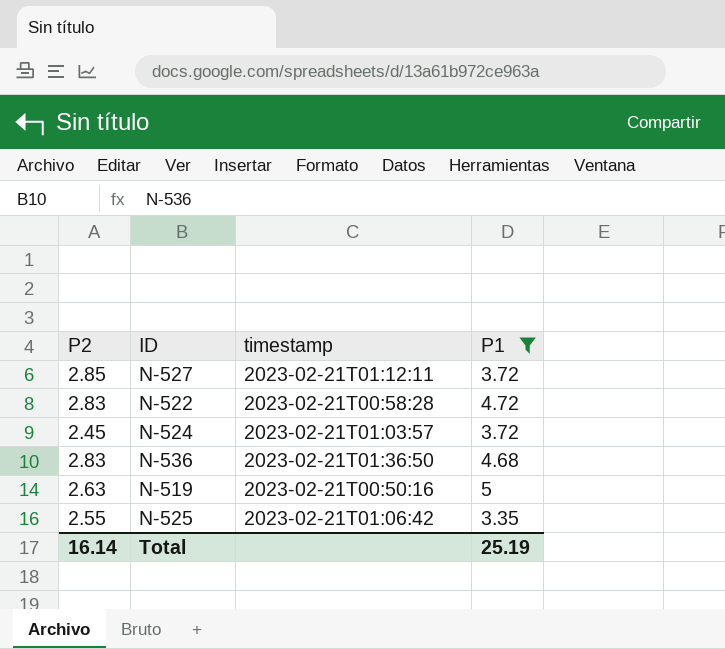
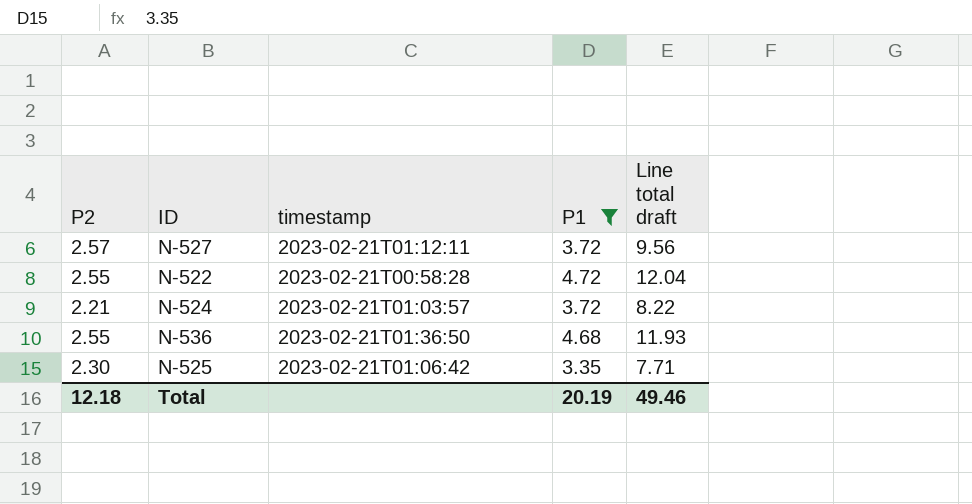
column Line total draft | formula: none -> [P2] * [P1]
row N-519: 2.63 | 2023-02-21T00:50:16 | 5 -> none
N-527 | P2: 2.85 -> 2.57
N-522 | P2: 2.83 -> 2.55
N-524 | P2: 2.45 -> 2.21
N-536 | P2: 2.83 -> 2.55
N-525 | P2: 2.55 -> 2.30
Total | P2: 16.14 -> 12.18
Total | P1: 25.19 -> 20.19

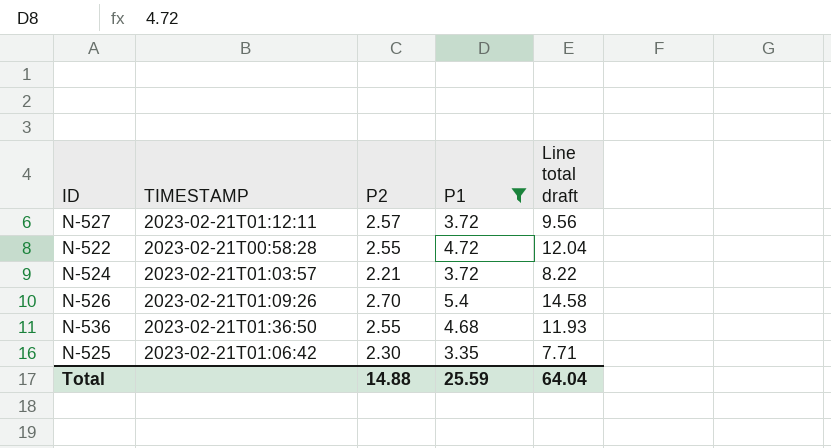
column name: timestamp -> TIMESTAMP
column P2 | position: 1 -> 3
row N-526: none -> 2023-02-21T01:09:26 | 2.70 | 5.4 | 14.58
Total | P2: 12.18 -> 14.88
Total | P1: 20.19 -> 25.59
Total | Line total draft: 49.46 -> 64.04

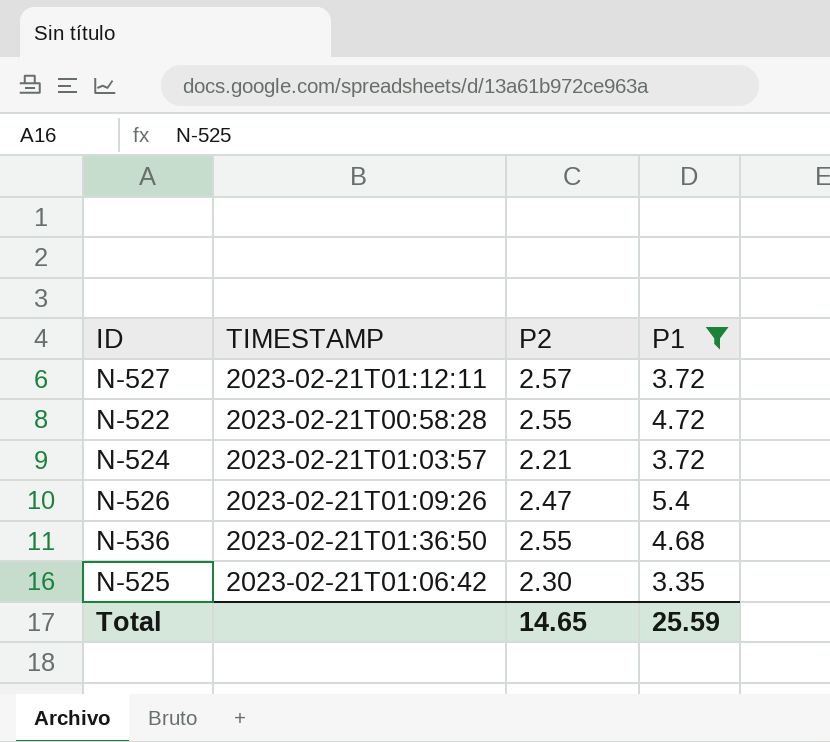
column Line total draft | formula: [P2] * [P1] -> none
N-526 | P2: 2.70 -> 2.47
Total | P2: 14.88 -> 14.65

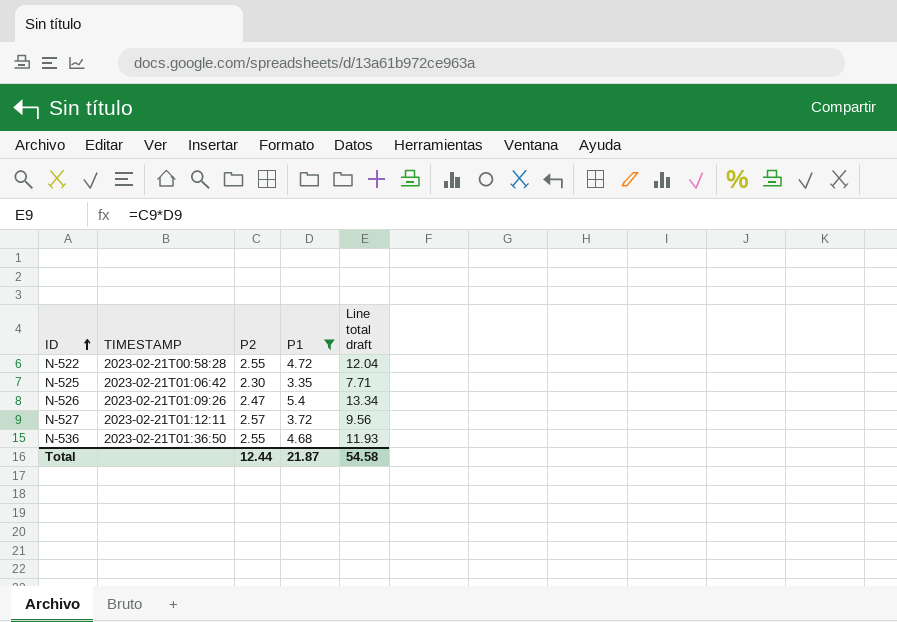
row order: none -> ID ascending
column Line total draft | formula: none -> [P2] * [P1]
row N-524: 2023-02-21T01:03:57 | 2.21 | 3.72 -> none
Total | P2: 14.65 -> 12.44
Total | P1: 25.59 -> 21.87

